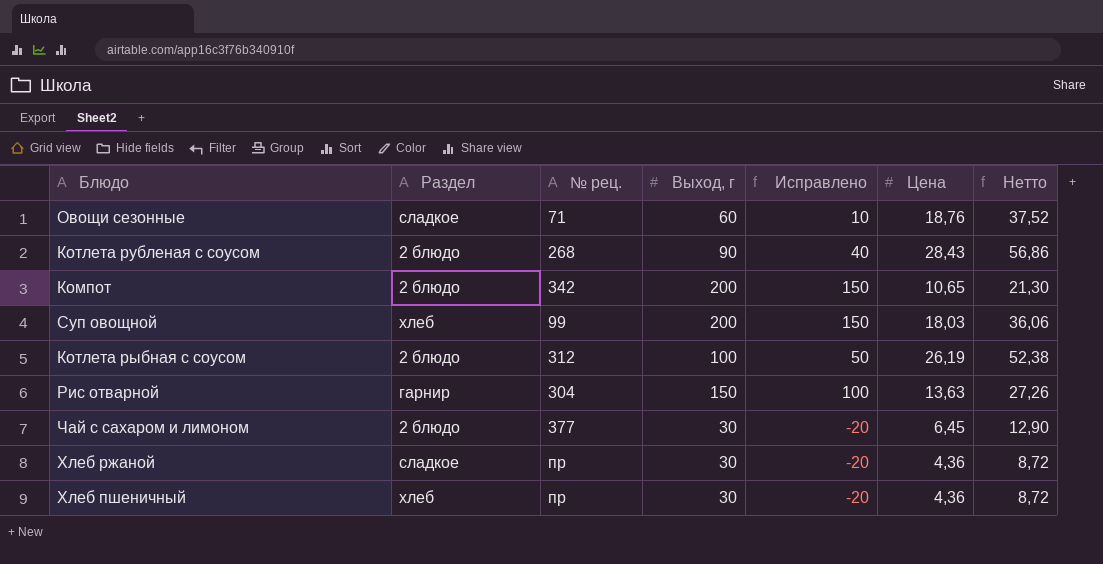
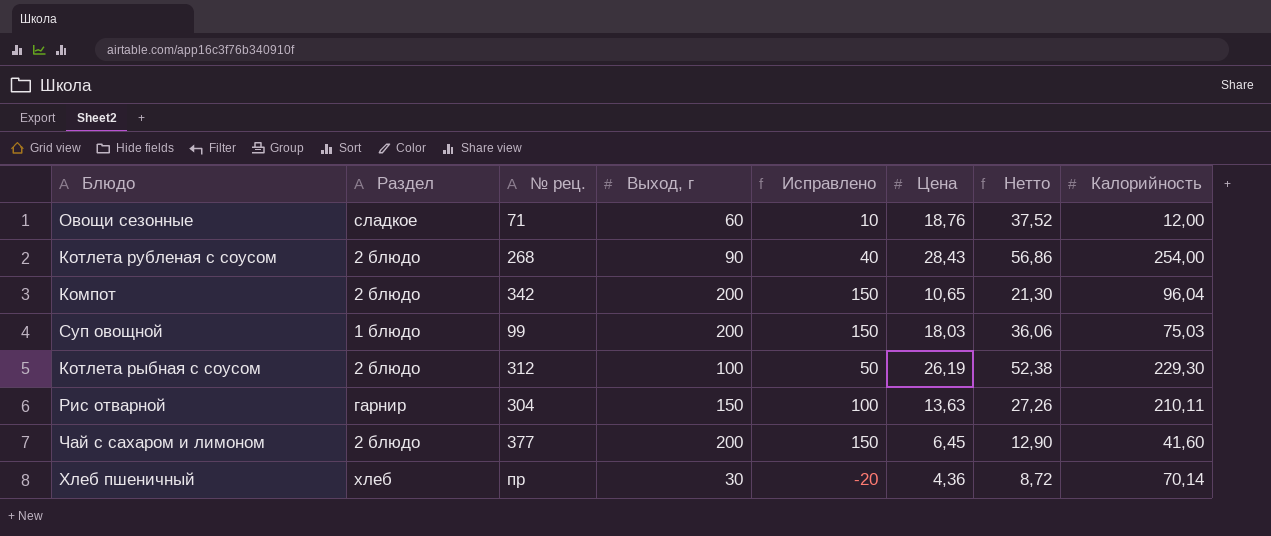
column Калорийность | position: none -> 8
row Хлеб ржаной: сладкое | пр | 30 | -20 | 4,36 | 8,72 -> none
Суп овощной | Раздел: хлеб -> 1 блюдо
Чай с сахаром и лимоном | Выход, г: 30 -> 200
Чай с сахаром и лимоном | Исправлено: -20 -> 150

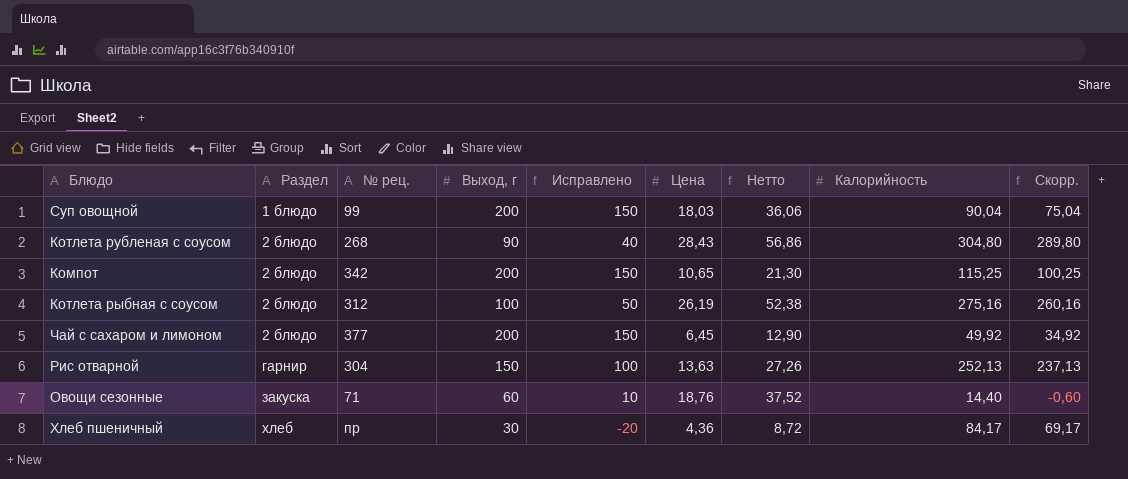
row order: none -> Раздел ascending
column Скорр. | formula: none -> [Калорийность] - 15
Суп овощной | Калорийность: 75,03 -> 90,04
Котлета рубленая с соусом | Калорийность: 254,00 -> 304,80
Компот | Калорийность: 96,04 -> 115,25
Котлета рыбная с соусом | Калорийность: 229,30 -> 275,16
Чай с сахаром и лимоном | Калорийность: 41,60 -> 49,92
Рис отварной | Калорийность: 210,11 -> 252,13
Овощи сезонные | Раздел: сладкое -> закуска
Овощи сезонные | Калорийность: 12,00 -> 14,40
Хлеб пшеничный | Калорийность: 70,14 -> 84,17

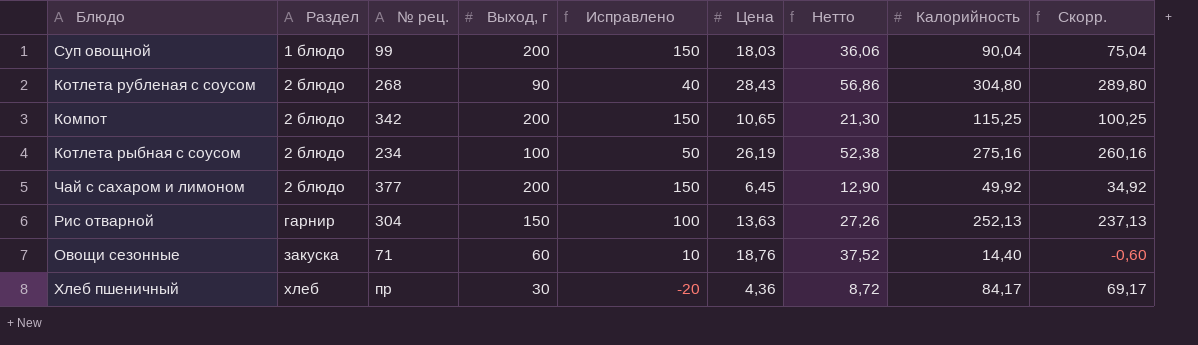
Котлета рыбная с соусом | № рец.: 312 -> 234

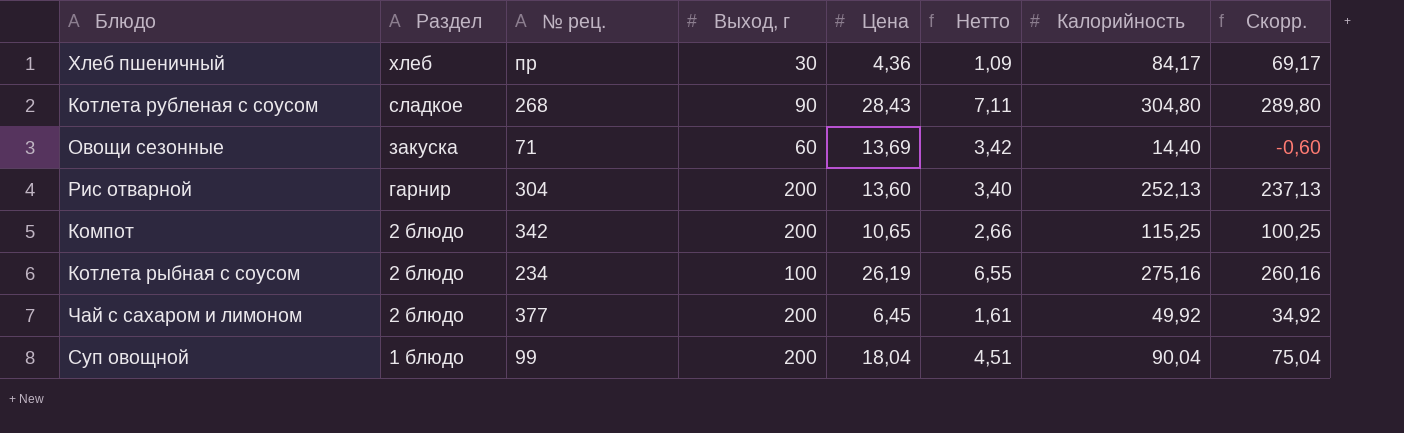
row order: Раздел ascending -> Раздел descending
column Исправлено | formula: [Выход, г] - 50 -> none
column Нетто | formula: [Цена] * 2 -> [Цена] * 0,25
Котлета рубленая с соусом | Раздел: 2 блюдо -> сладкое
Овощи сезонные | Цена: 18,76 -> 13,69
Рис отварной | Выход, г: 150 -> 200
Рис отварной | Цена: 13,63 -> 13,60
Суп овощной | Цена: 18,03 -> 18,04

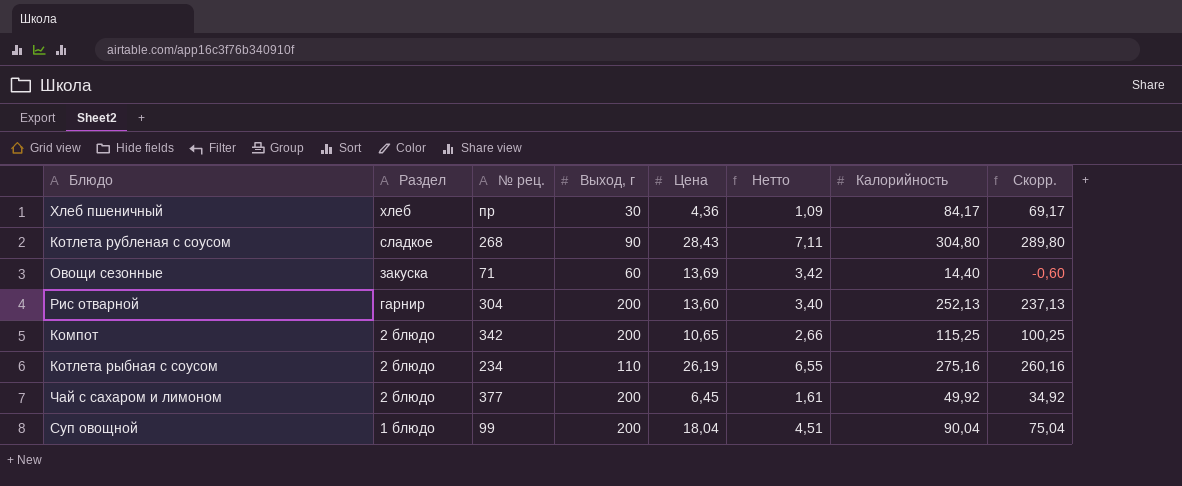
Котлета рыбная с соусом | Выход, г: 100 -> 110

